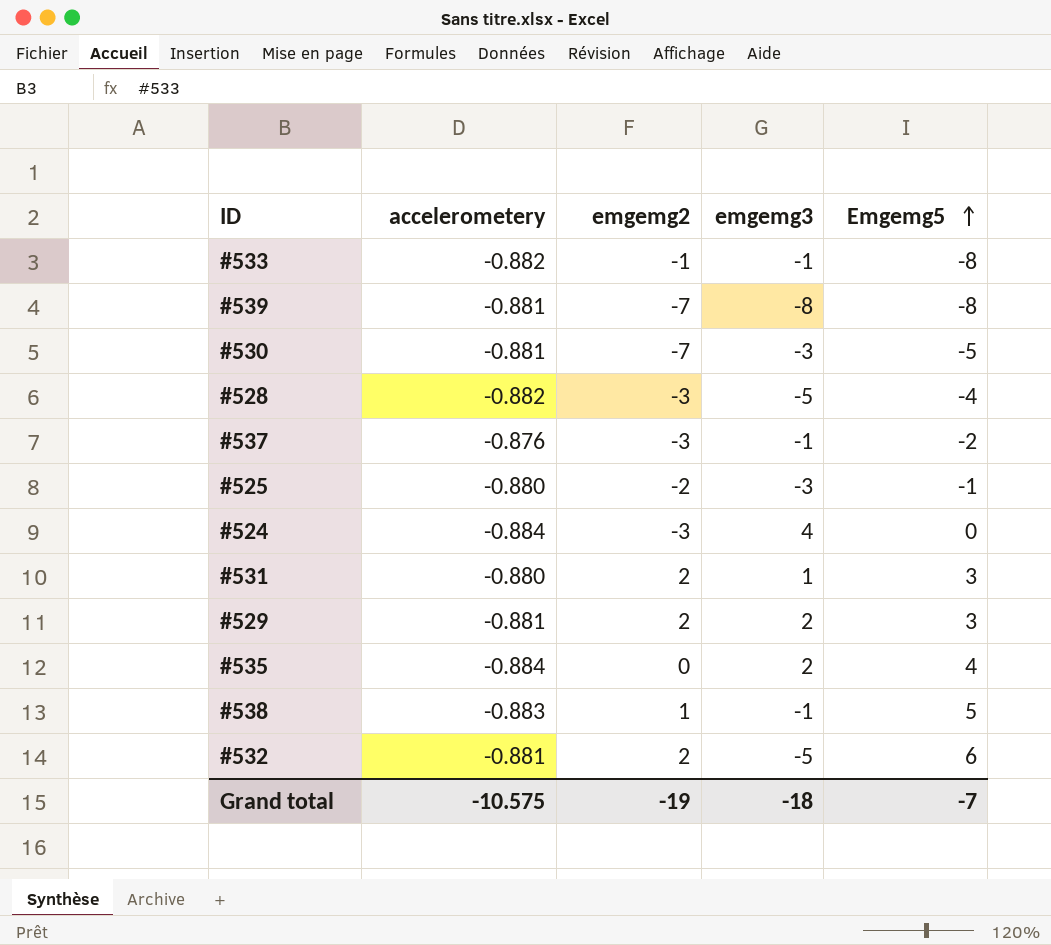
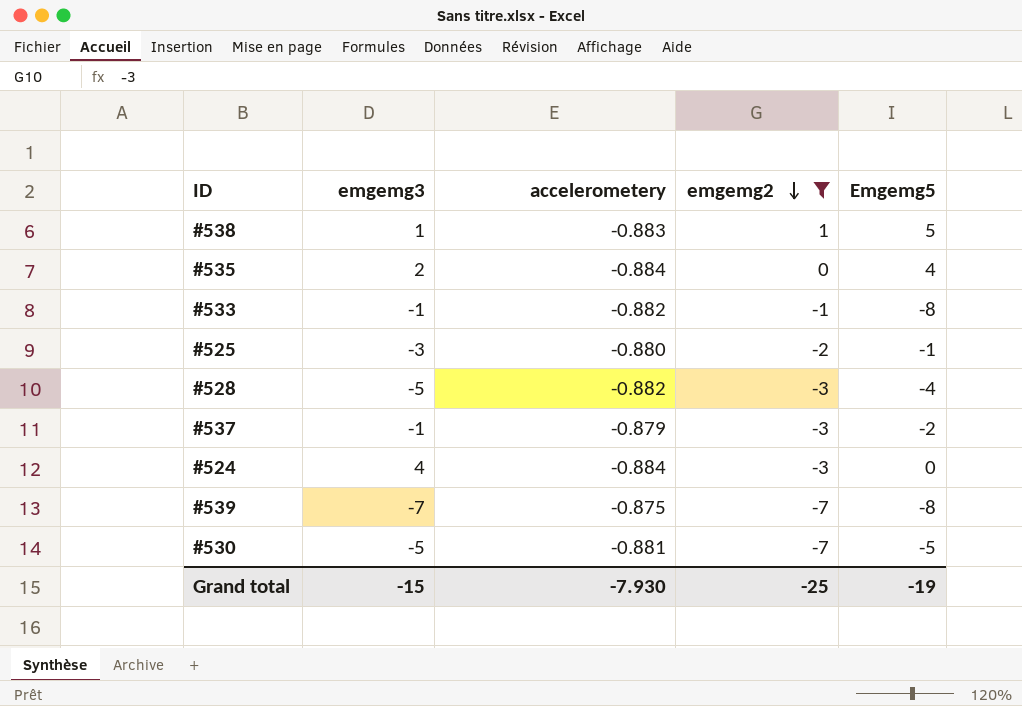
filter: none -> emgemg2 != 2
row order: Emgemg5 ascending -> emgemg2 descending
column emgemg3 | position: 4 -> 2
#538 | emgemg3: -1 -> 1
#537 | accelerometery: -0.876 -> -0.879
#539 | emgemg3: -8 -> -7
#539 | accelerometery: -0.881 -> -0.875
#530 | emgemg3: -3 -> -5
Grand total | emgemg3: -18 -> -15
Grand total | accelerometery: -10.575 -> -7.930
Grand total | emgemg2: -19 -> -25
Grand total | Emgemg5: -7 -> -19

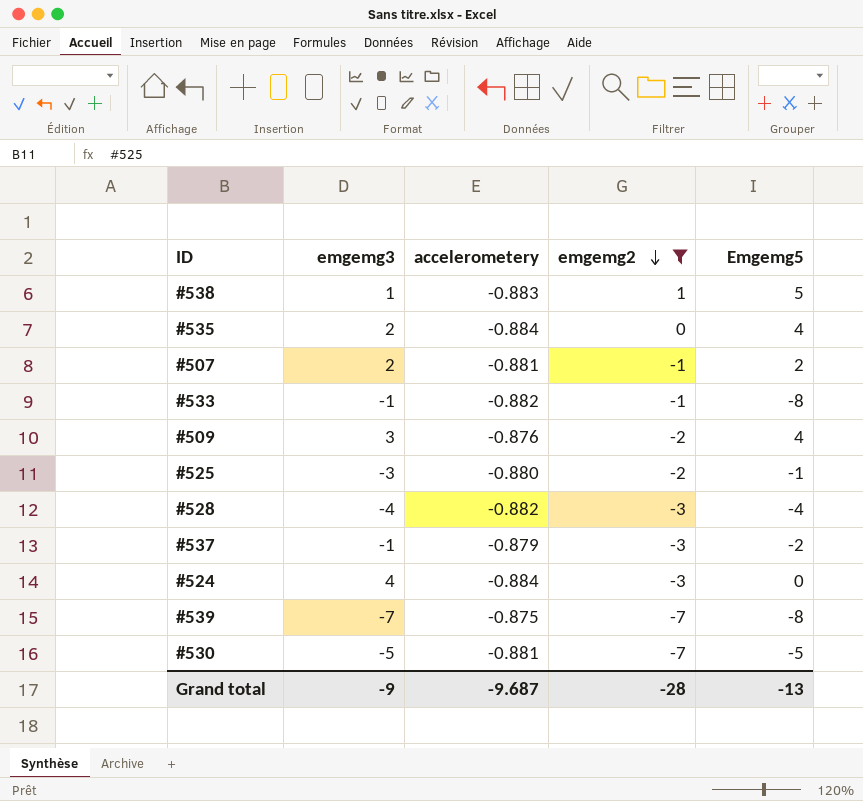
row #507: none -> 2 | -0.881 | -1 | 2
row #509: none -> 3 | -0.876 | -2 | 4
#528 | emgemg3: -5 -> -4
Grand total | emgemg3: -15 -> -9
Grand total | accelerometery: -7.930 -> -9.687
Grand total | emgemg2: -25 -> -28
Grand total | Emgemg5: -19 -> -13

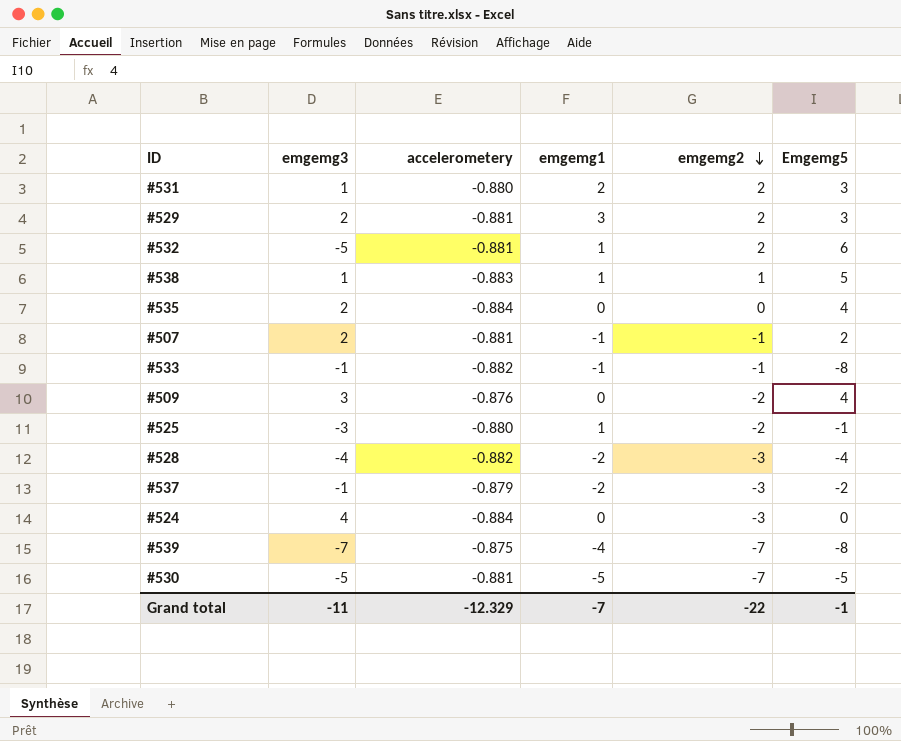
filter: emgemg2 != 2 -> none
column emgemg1 | position: none -> 4
Grand total | emgemg3: -9 -> -11
Grand total | accelerometery: -9.687 -> -12.329
Grand total | emgemg2: -28 -> -22
Grand total | Emgemg5: -13 -> -1

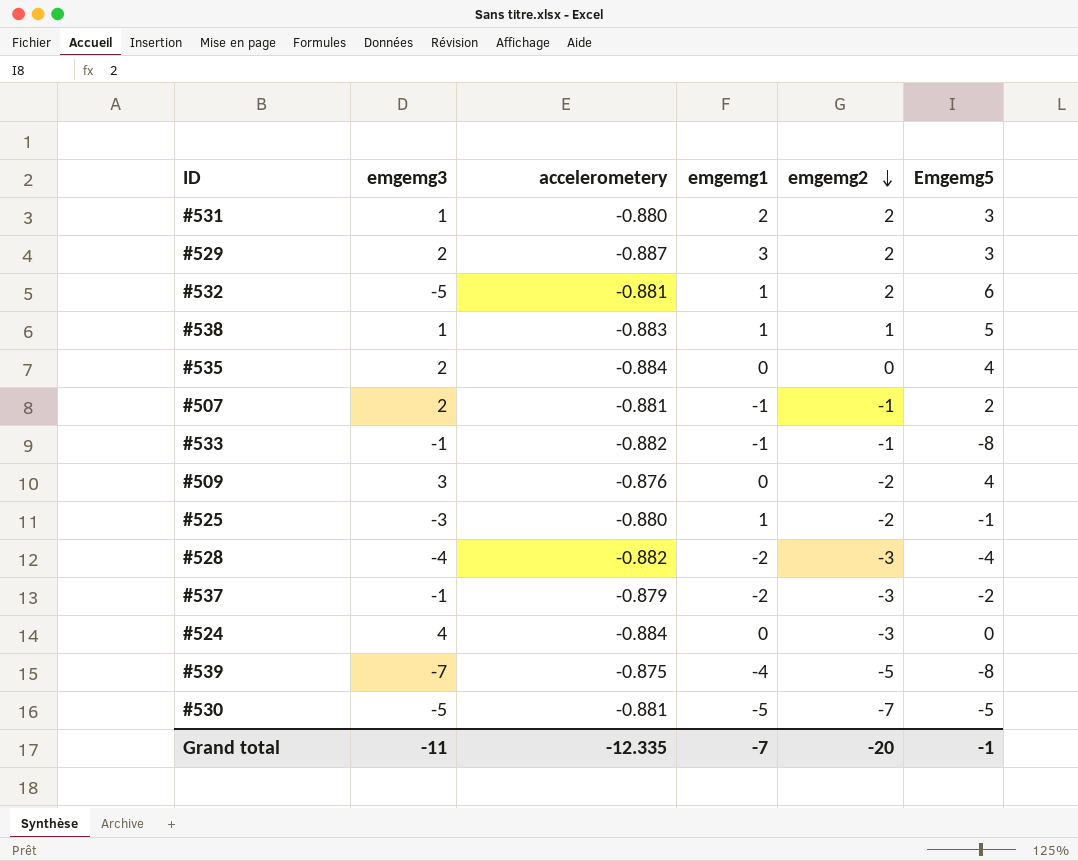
#529 | accelerometery: -0.881 -> -0.887
#539 | emgemg2: -7 -> -5
Grand total | accelerometery: -12.329 -> -12.335
Grand total | emgemg2: -22 -> -20

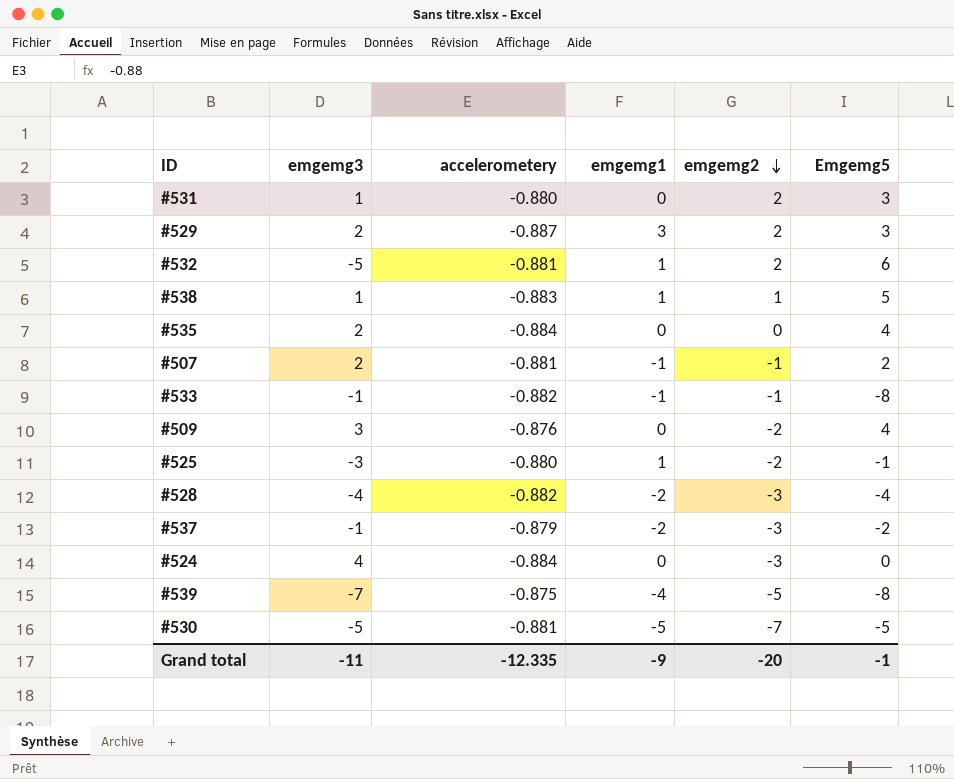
#531 | emgemg1: 2 -> 0
Grand total | emgemg1: -7 -> -9

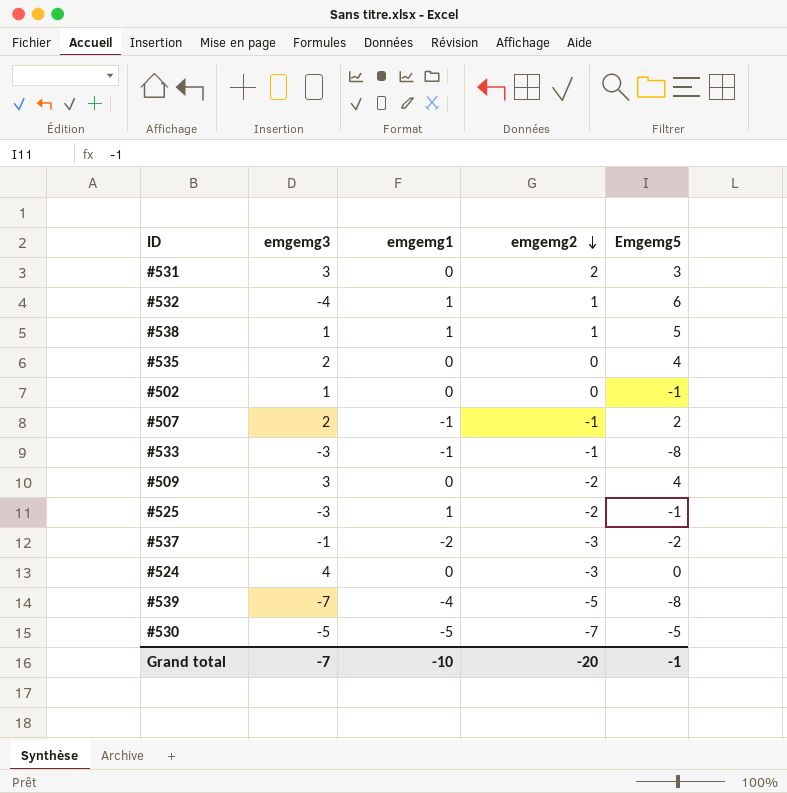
column accelerometery | position: 3 -> none
row #529: 2 | -0.887 | 3 | 2 | 3 -> none
row #528: -4 | -0.882 | -2 | -3 | -4 -> none
#531 | emgemg3: 1 -> 3
#532 | emgemg3: -5 -> -4
#532 | emgemg2: 2 -> 1
row #502: none -> 1 | 0 | 0 | -1
#533 | emgemg3: -1 -> -3
Grand total | emgemg3: -11 -> -7
Grand total | emgemg1: -9 -> -10

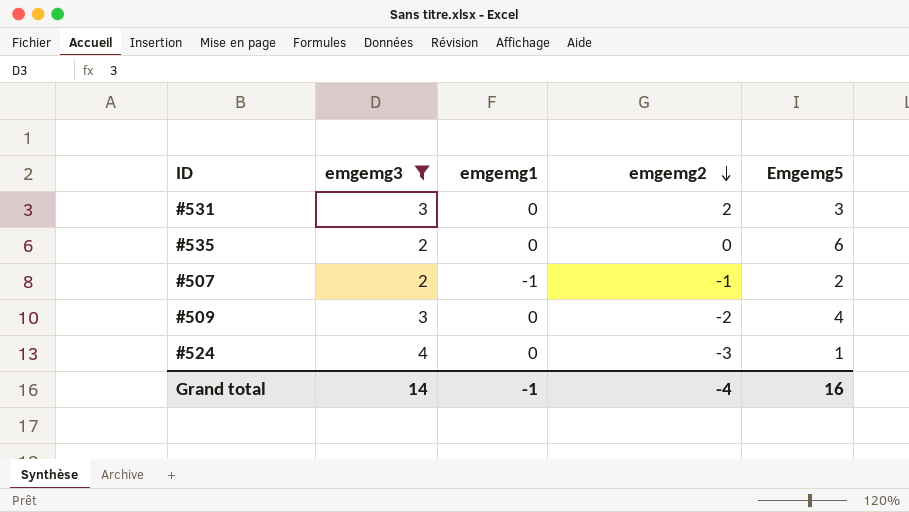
filter: none -> emgemg3 >= 2
#535 | Emgemg5: 4 -> 6
#524 | Emgemg5: 0 -> 1
Grand total | emgemg3: -7 -> 14
Grand total | emgemg1: -10 -> -1
Grand total | emgemg2: -20 -> -4
Grand total | Emgemg5: -1 -> 16

